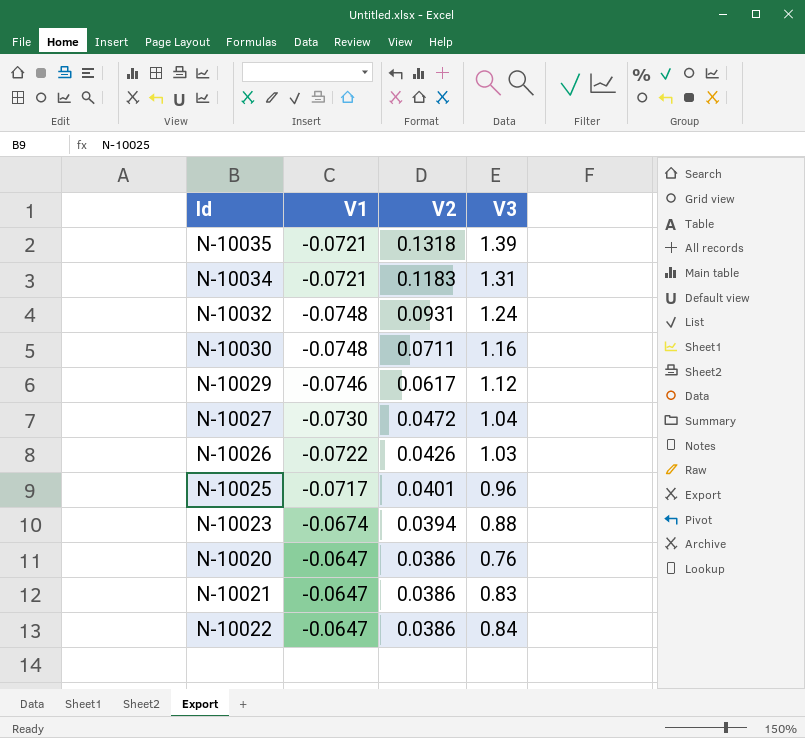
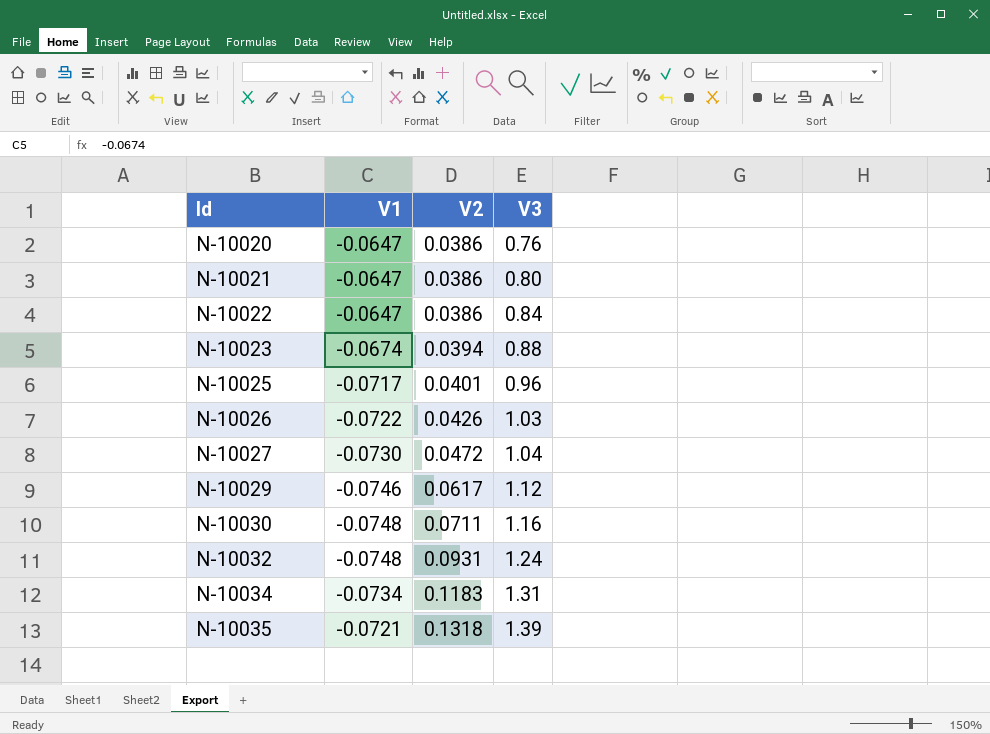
row order: V2 descending -> Id ascending
N-10021 | V3: 0.83 -> 0.80
N-10034 | V1: -0.0721 -> -0.0734

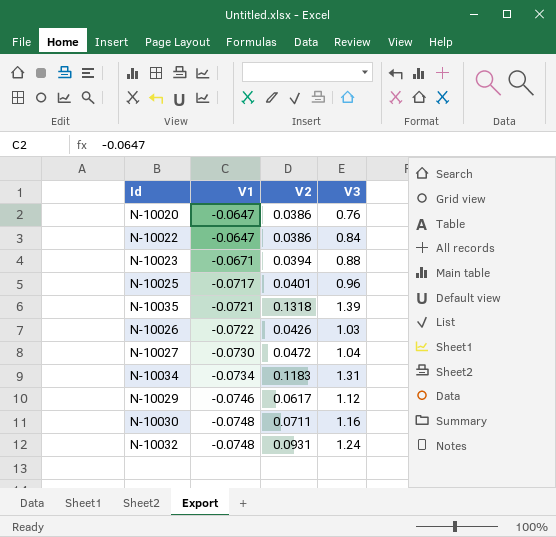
row order: Id ascending -> V1 descending
row N-10021: -0.0647 | 0.0386 | 0.80 -> none
N-10023 | V1: -0.0674 -> -0.0671

